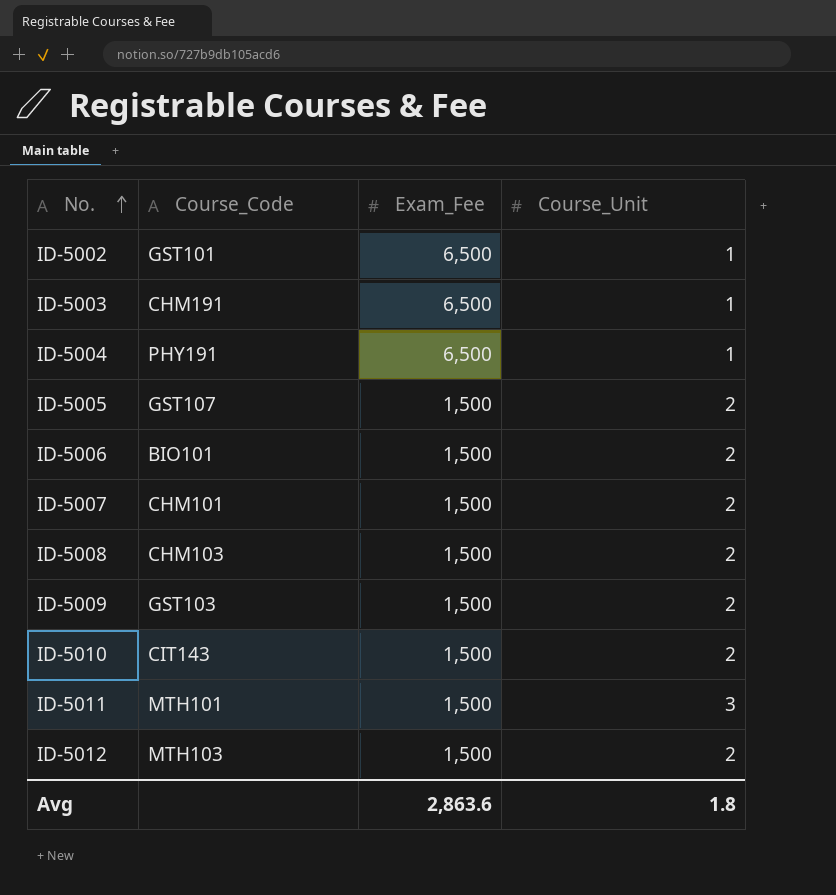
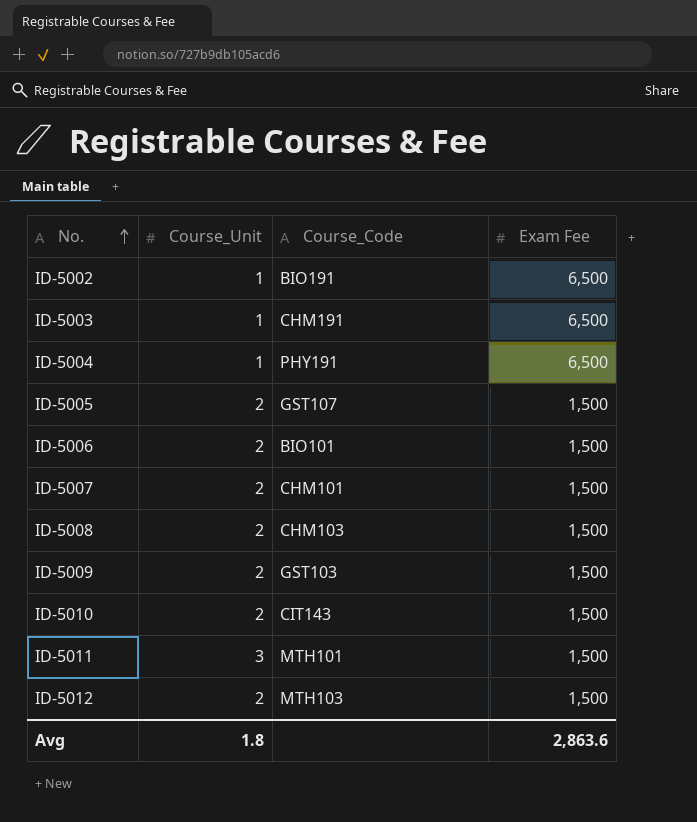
column Course_Unit | position: 4 -> 2
column name: Exam_Fee -> Exam Fee
ID-5002 | Course_Code: GST101 -> BIO191

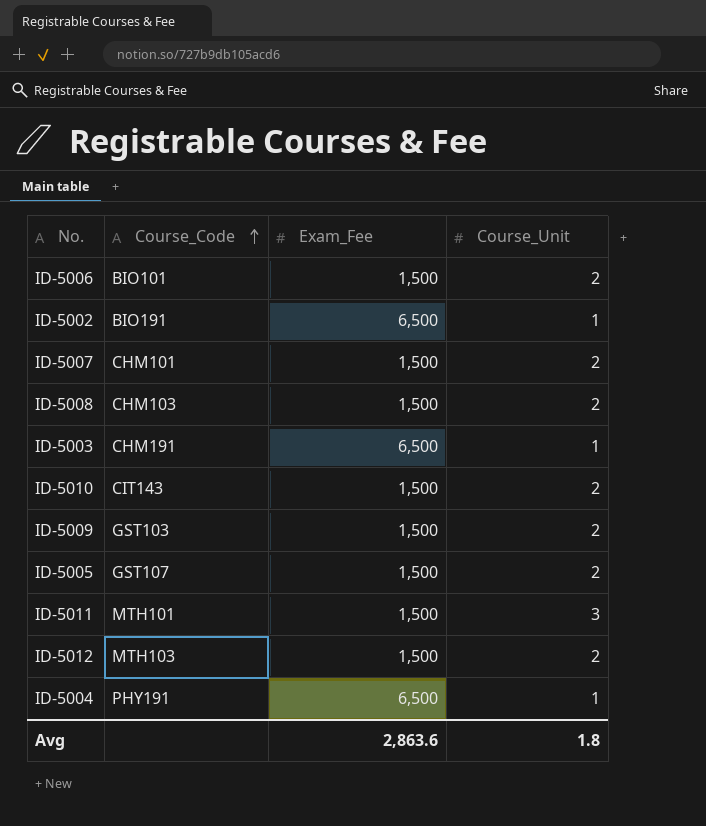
row order: No. ascending -> Course_Code ascending
column name: Exam Fee -> Exam_Fee
column Course_Unit | position: 2 -> 4

